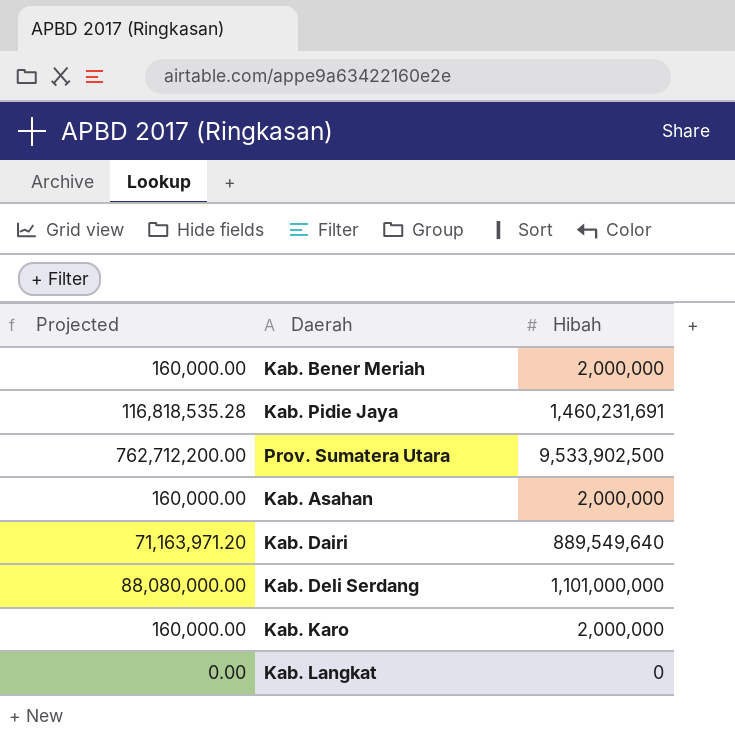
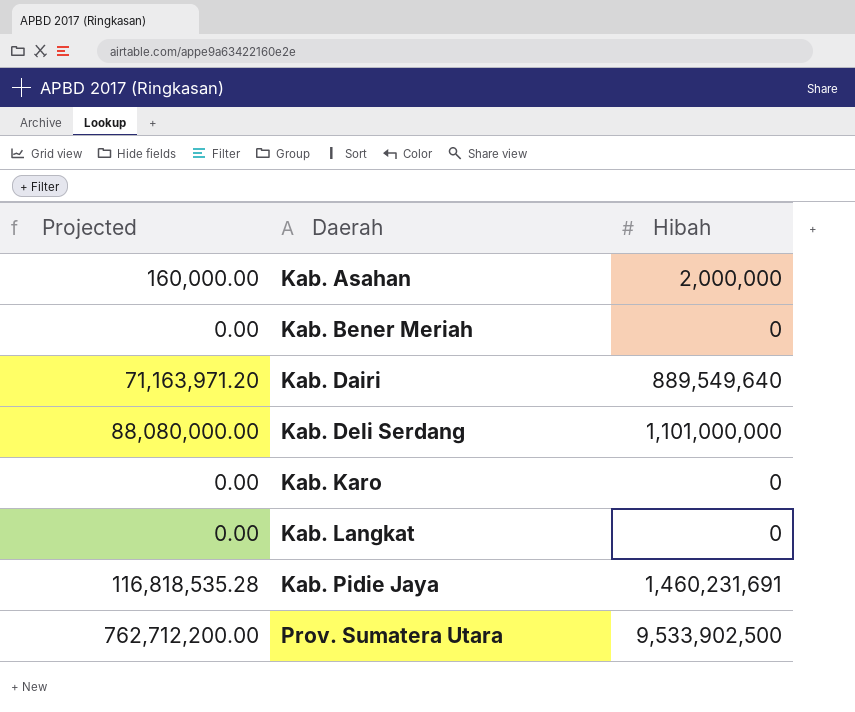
row order: none -> Daerah ascending
Kab. Bener Meriah | Projected: 160,000.00 -> 0.00
Kab. Bener Meriah | Hibah: 2,000,000 -> 0
Kab. Karo | Projected: 160,000.00 -> 0.00
Kab. Karo | Hibah: 2,000,000 -> 0

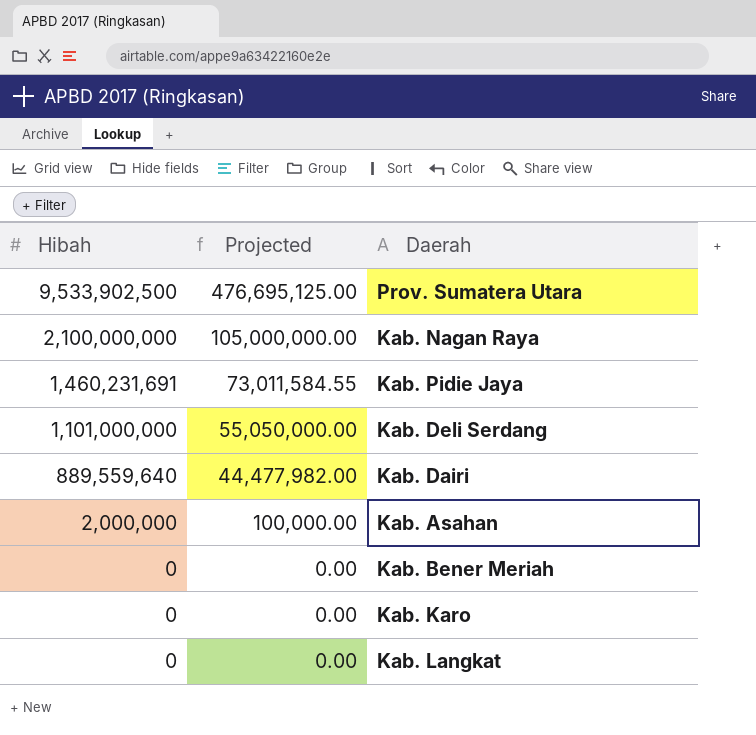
row order: Daerah ascending -> Hibah descending
column Hibah | position: 3 -> 1
column Projected | formula: [Hibah] * 0.08 -> [Hibah] * 0.05
row Kab. Nagan Raya: none -> 2,100,000,000 | 105,000,000.00
Kab. Dairi | Hibah: 889,549,640 -> 889,559,640

